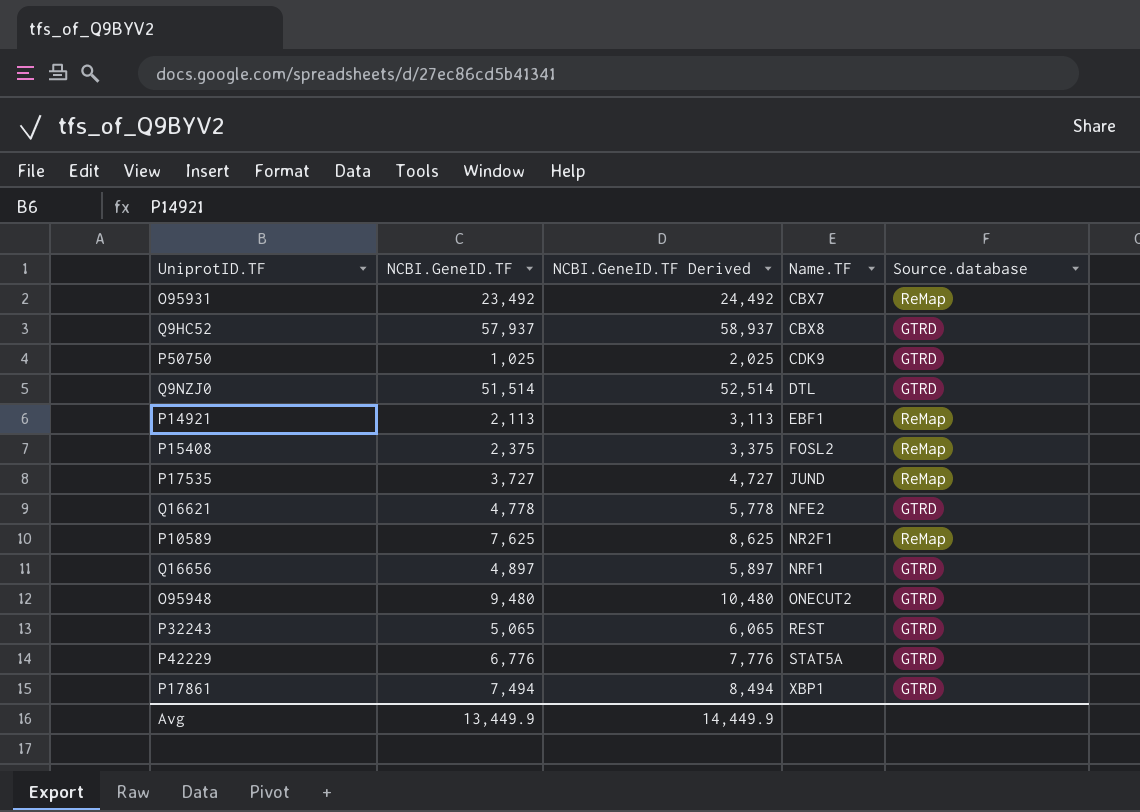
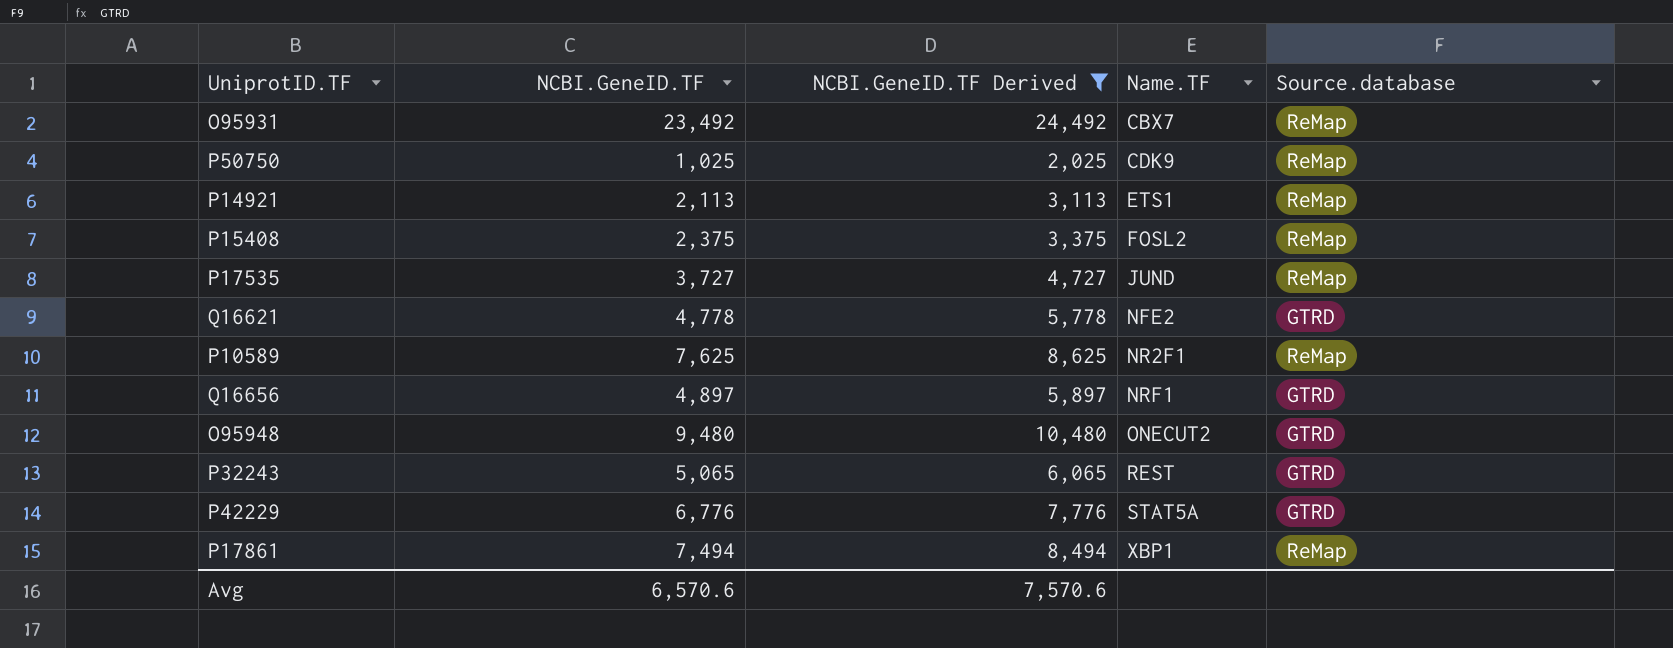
filter: none -> NCBI.GeneID.TF Derived <= 24,492
P50750 | Source.database: GTRD -> ReMap
P14921 | Name.TF: EBF1 -> ETS1
P17861 | Source.database: GTRD -> ReMap
Avg | NCBI.GeneID.TF: 13,449.9 -> 6,570.6
Avg | NCBI.GeneID.TF Derived: 14,449.9 -> 7,570.6

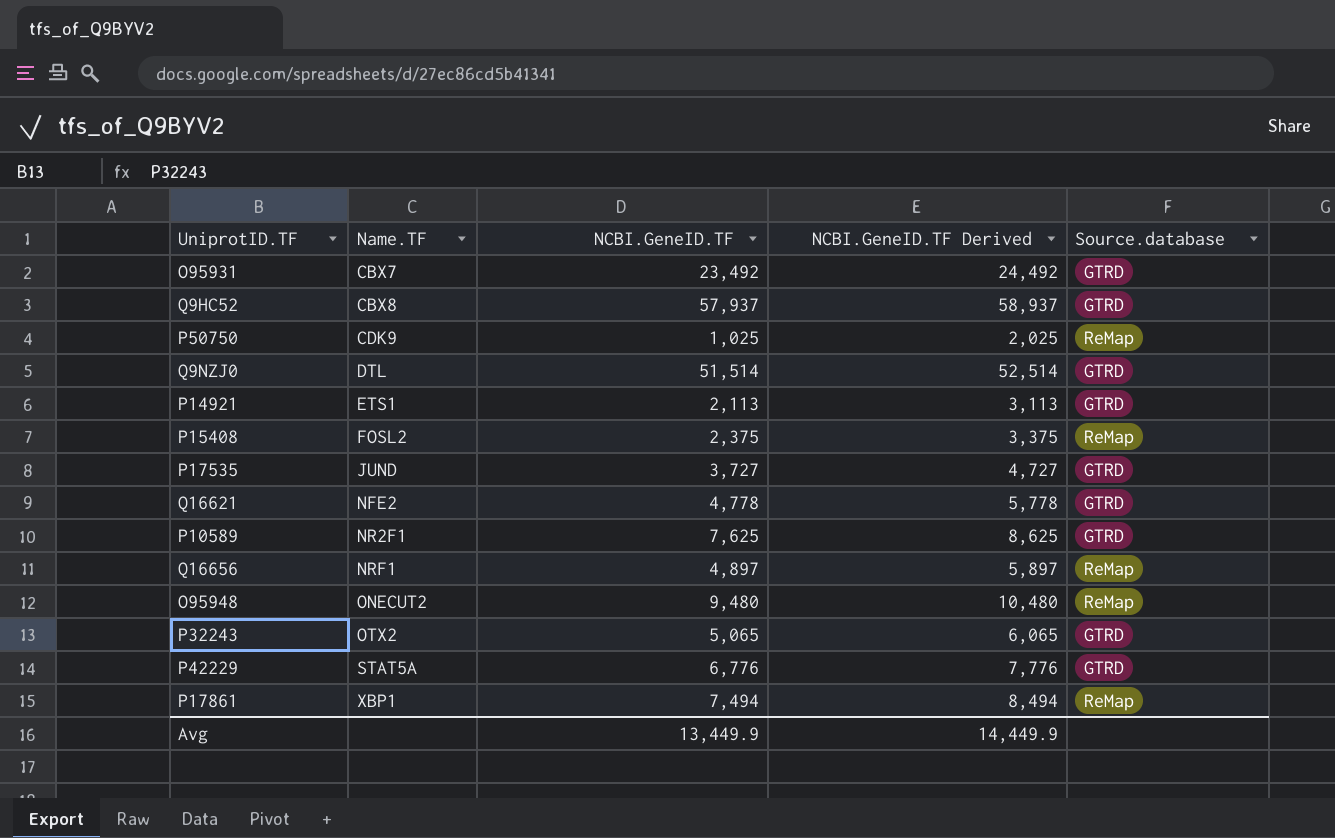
filter: NCBI.GeneID.TF Derived <= 24,492 -> none
column Name.TF | position: 4 -> 2
O95931 | Source.database: ReMap -> GTRD
P14921 | Source.database: ReMap -> GTRD
P17535 | Source.database: ReMap -> GTRD
P10589 | Source.database: ReMap -> GTRD
Q16656 | Source.database: GTRD -> ReMap
O95948 | Source.database: GTRD -> ReMap
P32243 | Name.TF: REST -> OTX2
Avg | NCBI.GeneID.TF: 6,570.6 -> 13,449.9
Avg | NCBI.GeneID.TF Derived: 7,570.6 -> 14,449.9

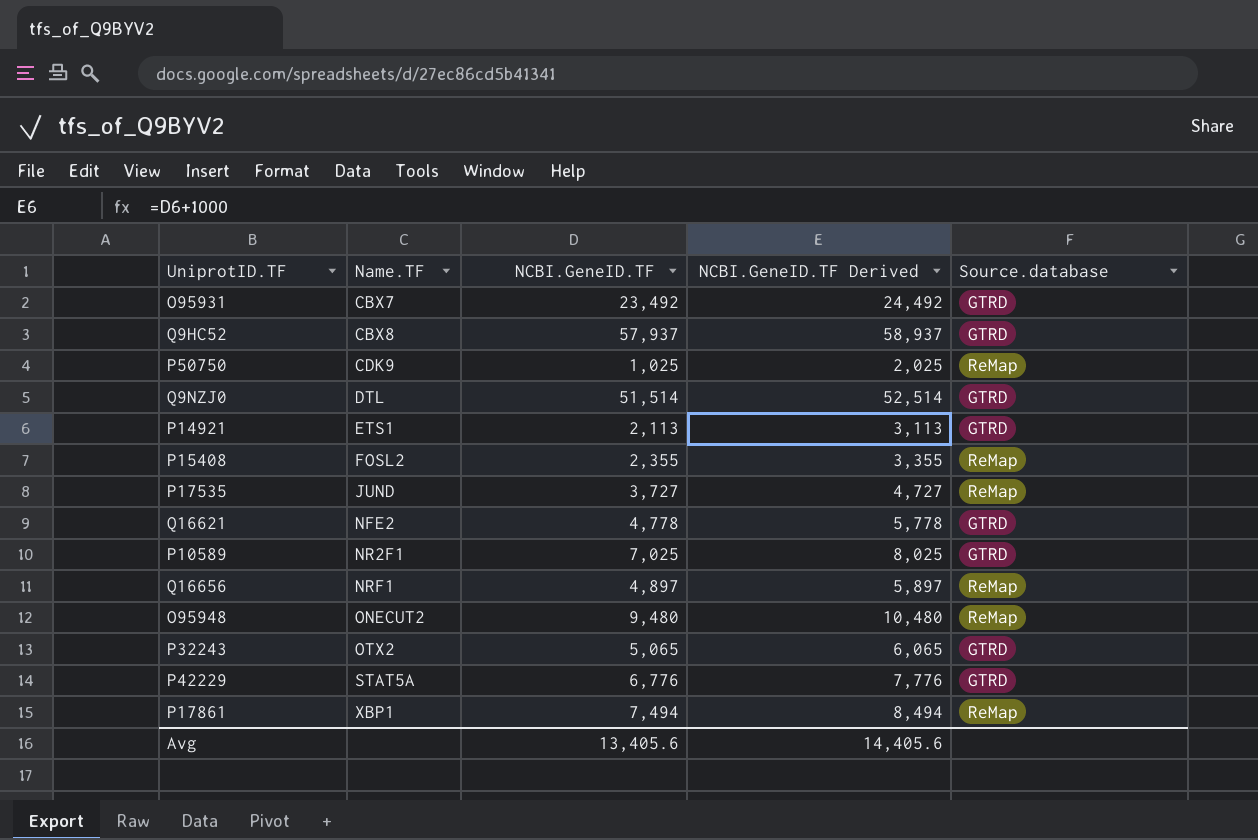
P15408 | NCBI.GeneID.TF: 2,375 -> 2,355
P15408 | NCBI.GeneID.TF Derived: 3,375 -> 3,355
P17535 | Source.database: GTRD -> ReMap
P10589 | NCBI.GeneID.TF: 7,625 -> 7,025
P10589 | NCBI.GeneID.TF Derived: 8,625 -> 8,025
Avg | NCBI.GeneID.TF: 13,449.9 -> 13,405.6
Avg | NCBI.GeneID.TF Derived: 14,449.9 -> 14,405.6

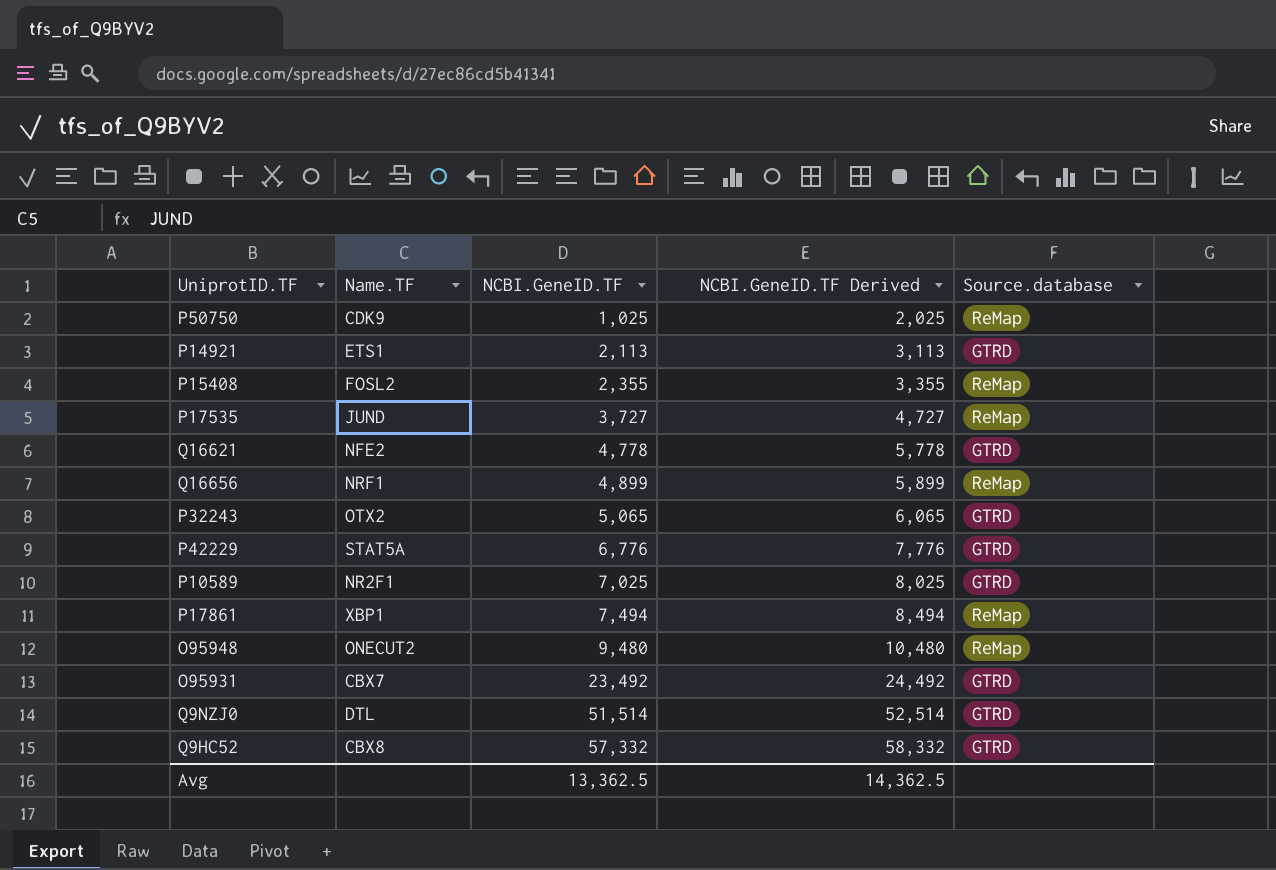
row order: Name.TF ascending -> NCBI.GeneID.TF ascending
Q16656 | NCBI.GeneID.TF: 4,897 -> 4,899
Q16656 | NCBI.GeneID.TF Derived: 5,897 -> 5,899
Q9HC52 | NCBI.GeneID.TF: 57,937 -> 57,332
Q9HC52 | NCBI.GeneID.TF Derived: 58,937 -> 58,332
Avg | NCBI.GeneID.TF: 13,405.6 -> 13,362.5
Avg | NCBI.GeneID.TF Derived: 14,405.6 -> 14,362.5

